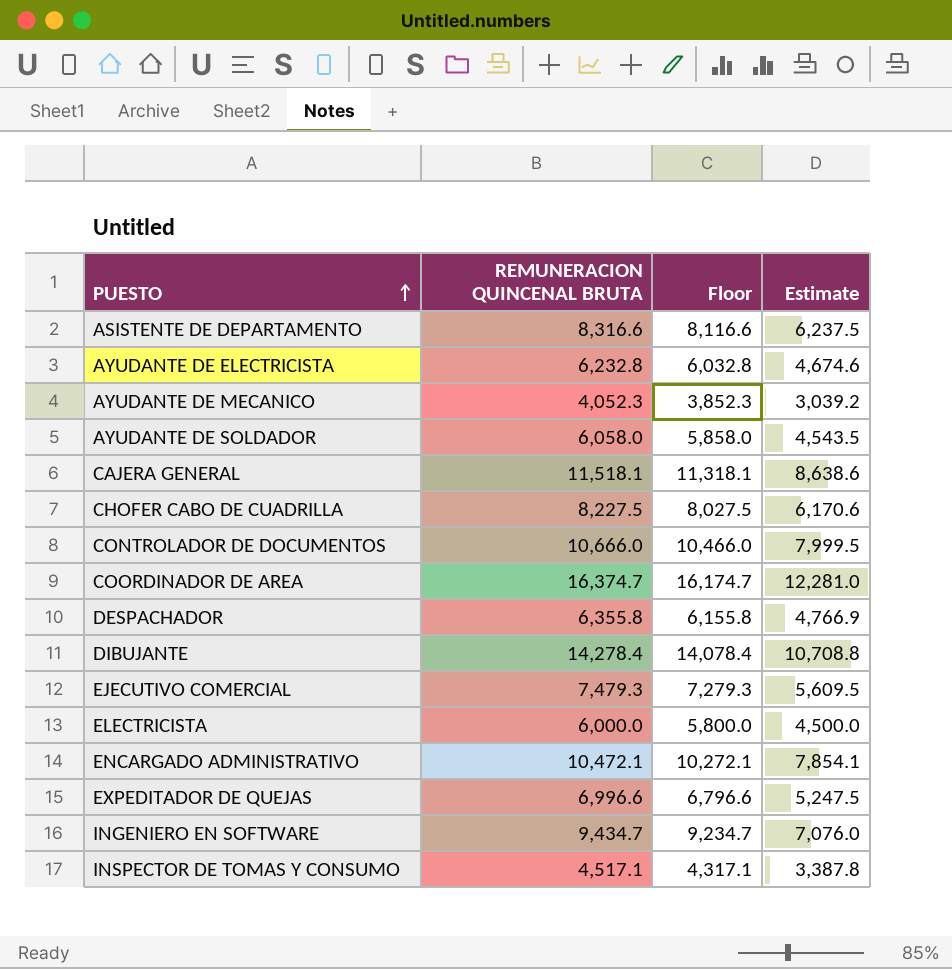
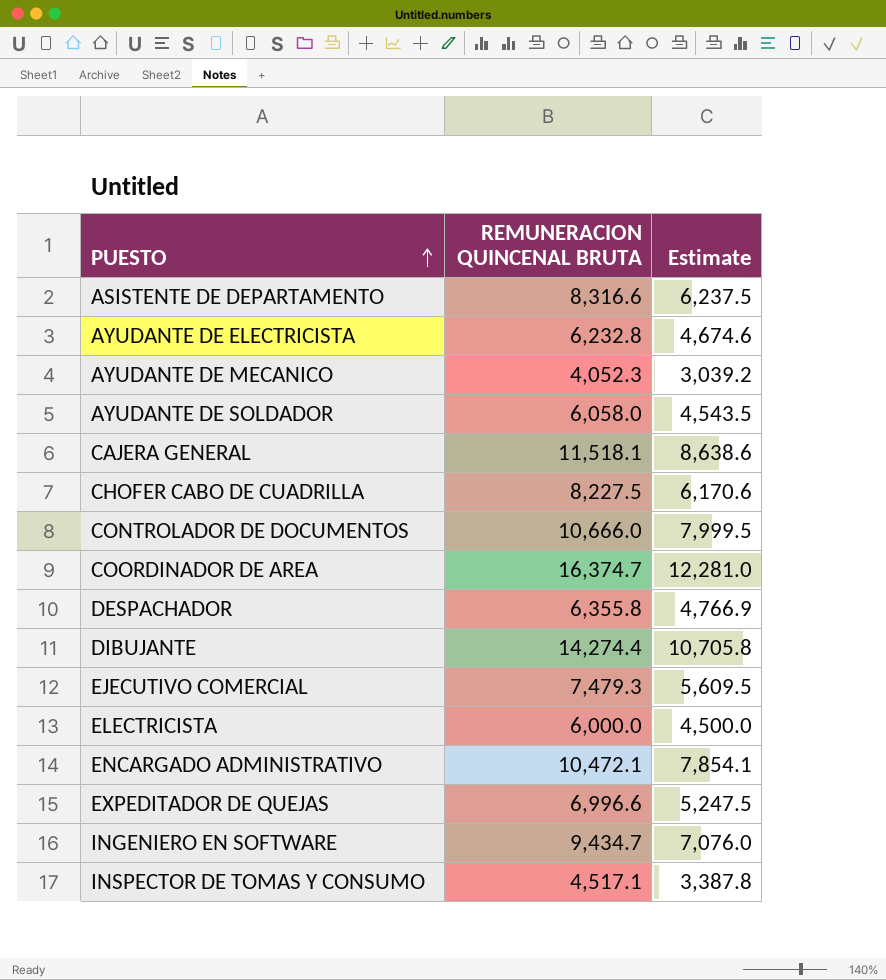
column Floor | formula: [REMUNERACION QUINCENAL BRUTA] - 200 -> none
DIBUJANTE | REMUNERACION QUINCENAL BRUTA: 14,278.4 -> 14,274.4
DIBUJANTE | Estimate: 10,708.8 -> 10,705.8

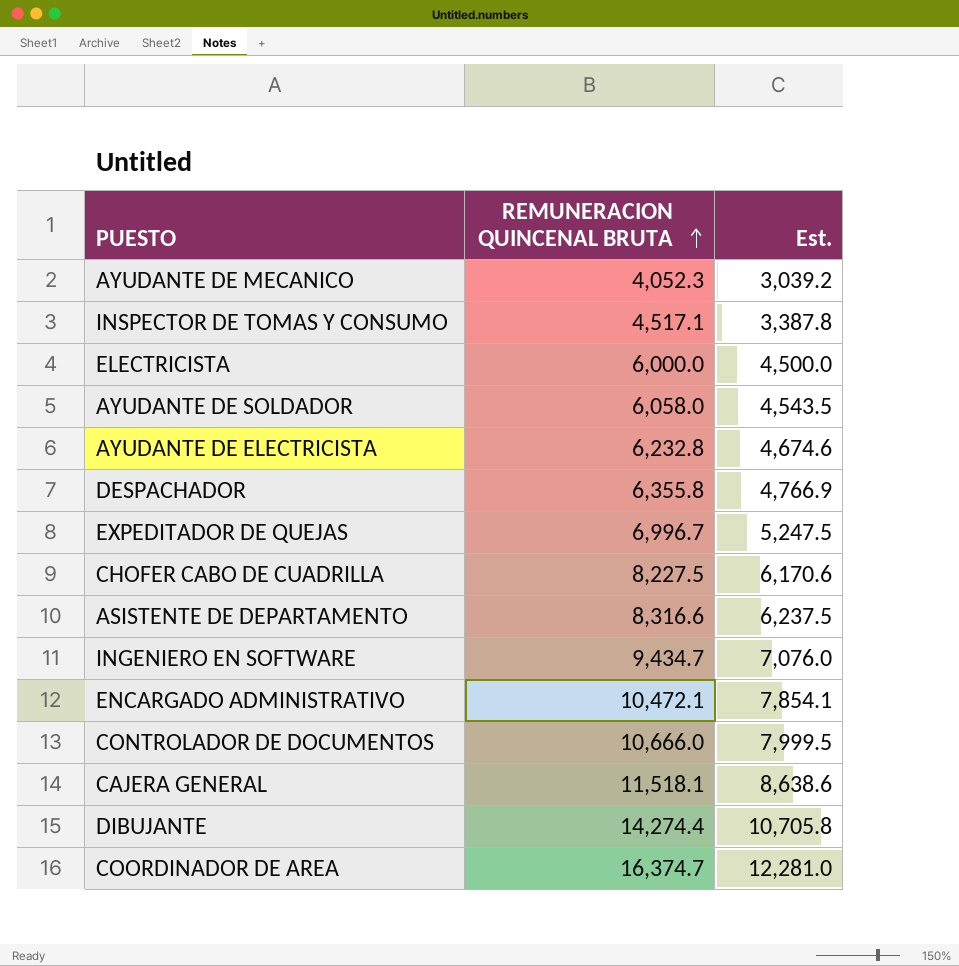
row order: PUESTO ascending -> REMUNERACION QUINCENAL BRUTA ascending
column name: Estimate -> Est.
row EJECUTIVO COMERCIAL: 7,479.3 | 5,609.5 -> none
EXPEDITADOR DE QUEJAS | REMUNERACION QUINCENAL BRUTA: 6,996.6 -> 6,996.7

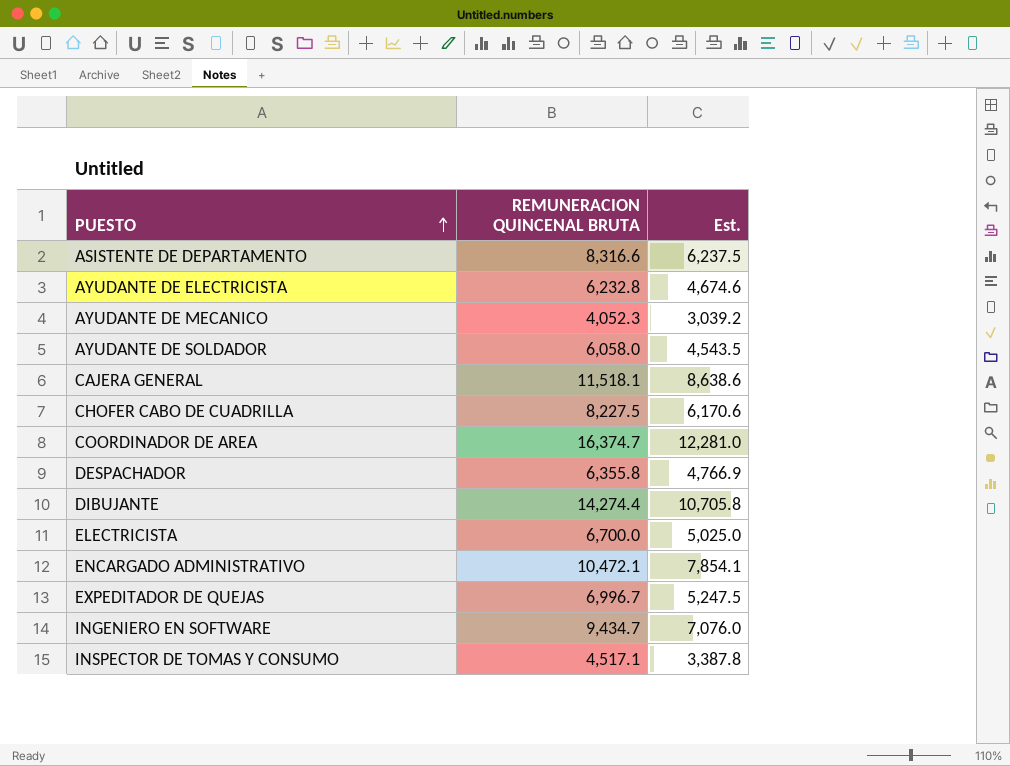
row order: REMUNERACION QUINCENAL BRUTA ascending -> PUESTO ascending
row CONTROLADOR DE DOCUMENTOS: 10,666.0 | 7,999.5 -> none
ELECTRICISTA | REMUNERACION QUINCENAL BRUTA: 6,000.0 -> 6,700.0
ELECTRICISTA | Est.: 4,500.0 -> 5,025.0

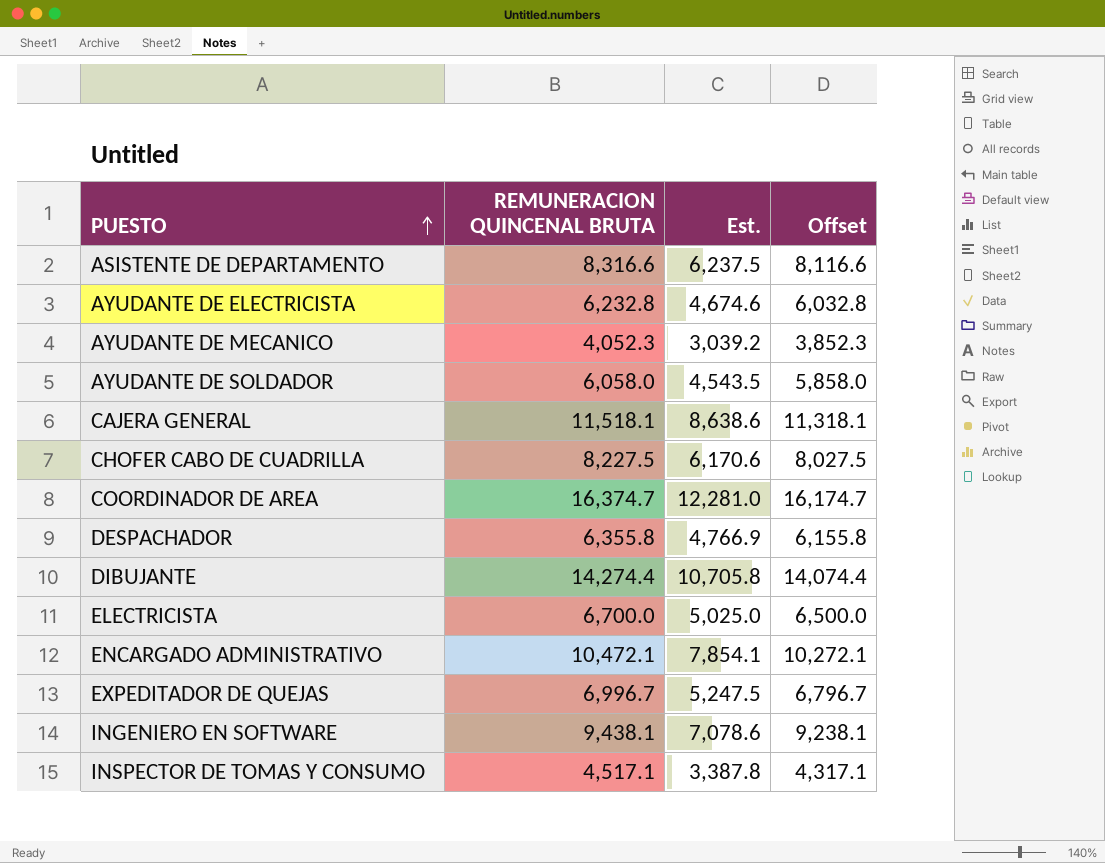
column Offset | formula: none -> [REMUNERACION QUINCENAL BRUTA] - 200
INGENIERO EN SOFTWARE | REMUNERACION QUINCENAL BRUTA: 9,434.7 -> 9,438.1
INGENIERO EN SOFTWARE | Est.: 7,076.0 -> 7,078.6

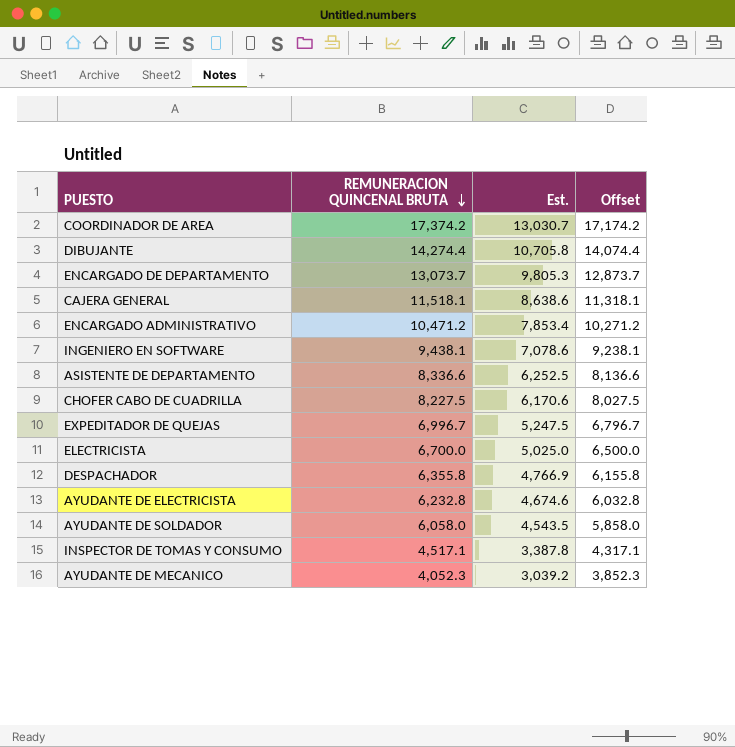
row order: PUESTO ascending -> REMUNERACION QUINCENAL BRUTA descending
COORDINADOR DE AREA | REMUNERACION QUINCENAL BRUTA: 16,374.7 -> 17,374.2
COORDINADOR DE AREA | Est.: 12,281.0 -> 13,030.7
COORDINADOR DE AREA | Offset: 16,174.7 -> 17,174.2
row ENCARGADO DE DEPARTAMENTO: none -> 13,073.7 | 9,805.3 | 12,873.7
ENCARGADO ADMINISTRATIVO | REMUNERACION QUINCENAL BRUTA: 10,472.1 -> 10,471.2
ENCARGADO ADMINISTRATIVO | Est.: 7,854.1 -> 7,853.4
ENCARGADO ADMINISTRATIVO | Offset: 10,272.1 -> 10,271.2
ASISTENTE DE DEPARTAMENTO | REMUNERACION QUINCENAL BRUTA: 8,316.6 -> 8,336.6
ASISTENTE DE DEPARTAMENTO | Est.: 6,237.5 -> 6,252.5
ASISTENTE DE DEPARTAMENTO | Offset: 8,116.6 -> 8,136.6

